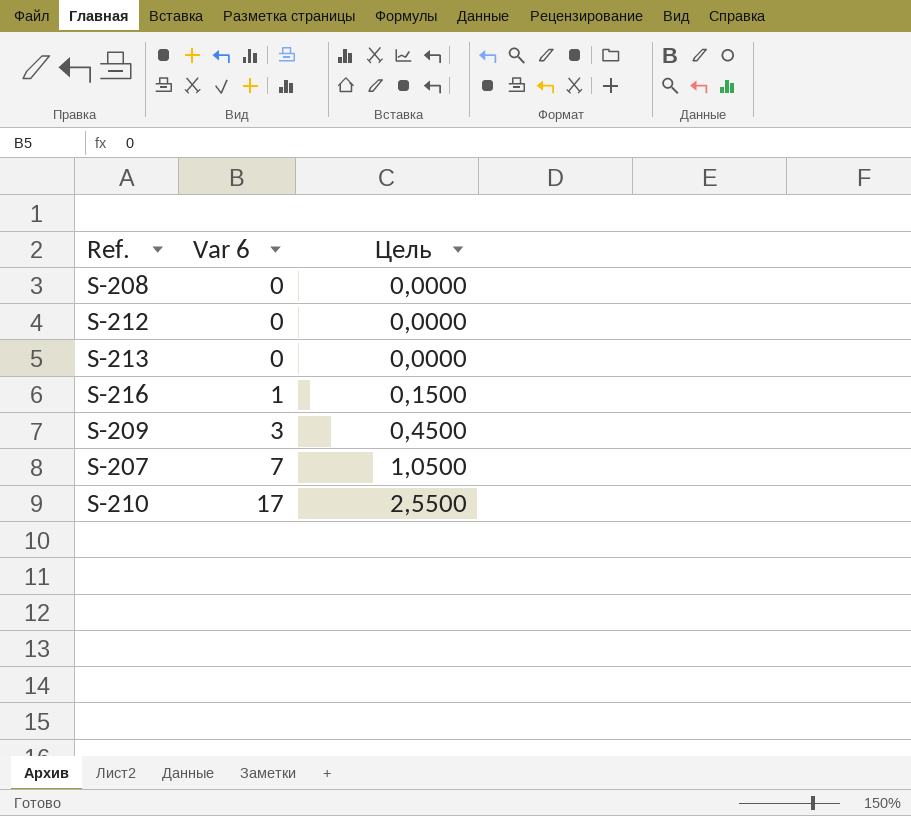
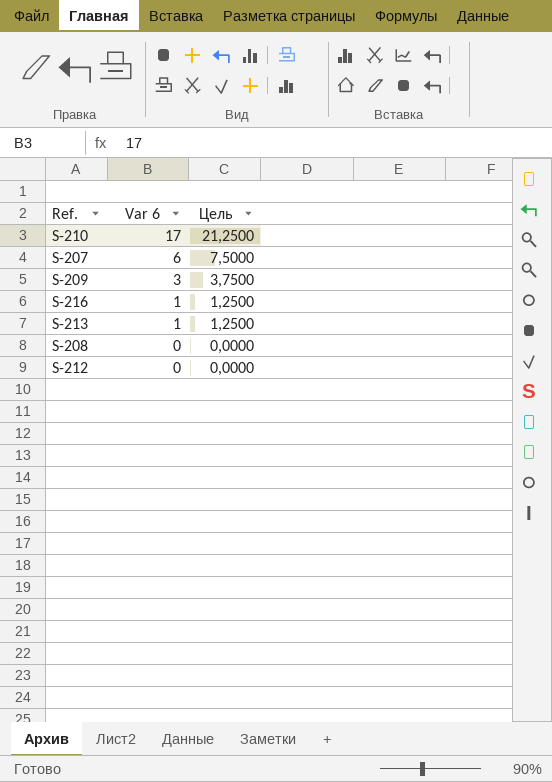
row order: Var 6 ascending -> Var 6 descending
column Цель | formula: [Var 6] * 0,15 -> [Var 6] * 1,25
S-207 | Var 6: 7 -> 6
S-213 | Var 6: 0 -> 1

